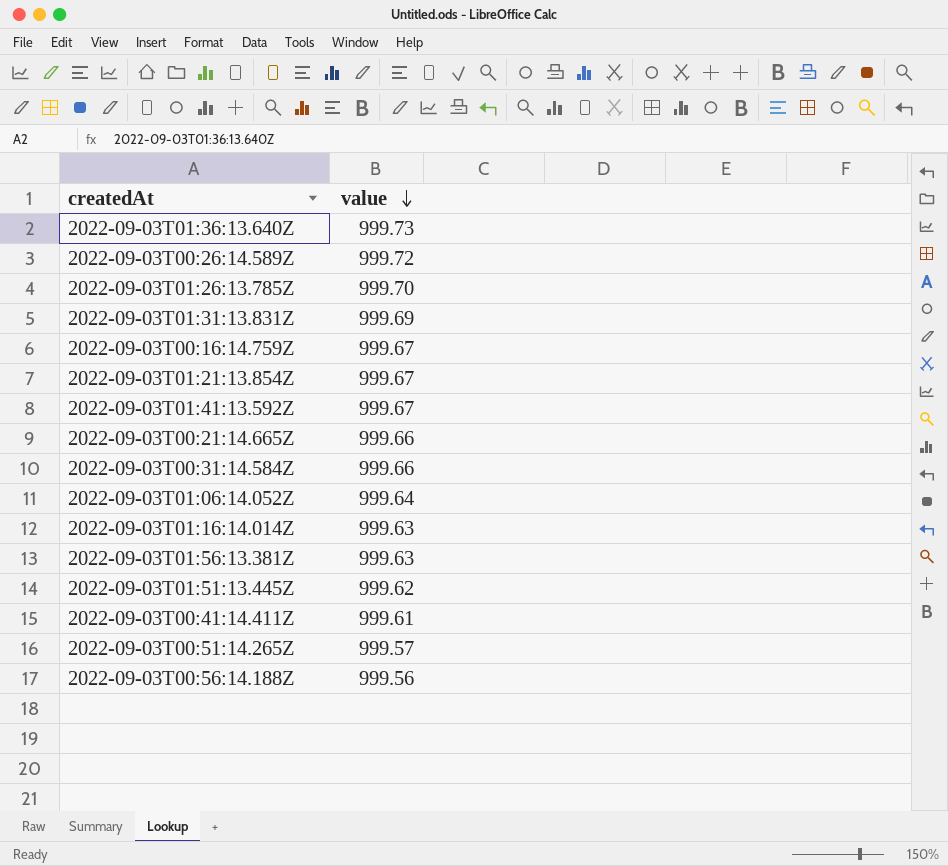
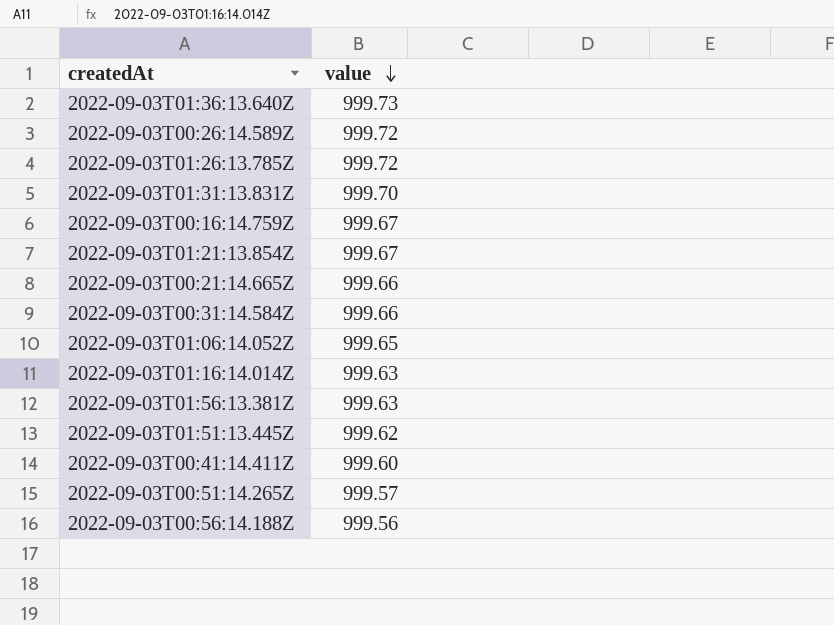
row 2022-09-03T01:41:13.592Z: 999.67 -> none
2022-09-03T01:26:13.785Z | value: 999.70 -> 999.72
2022-09-03T01:31:13.831Z | value: 999.69 -> 999.70
2022-09-03T01:06:14.052Z | value: 999.64 -> 999.65
2022-09-03T00:41:14.411Z | value: 999.61 -> 999.60

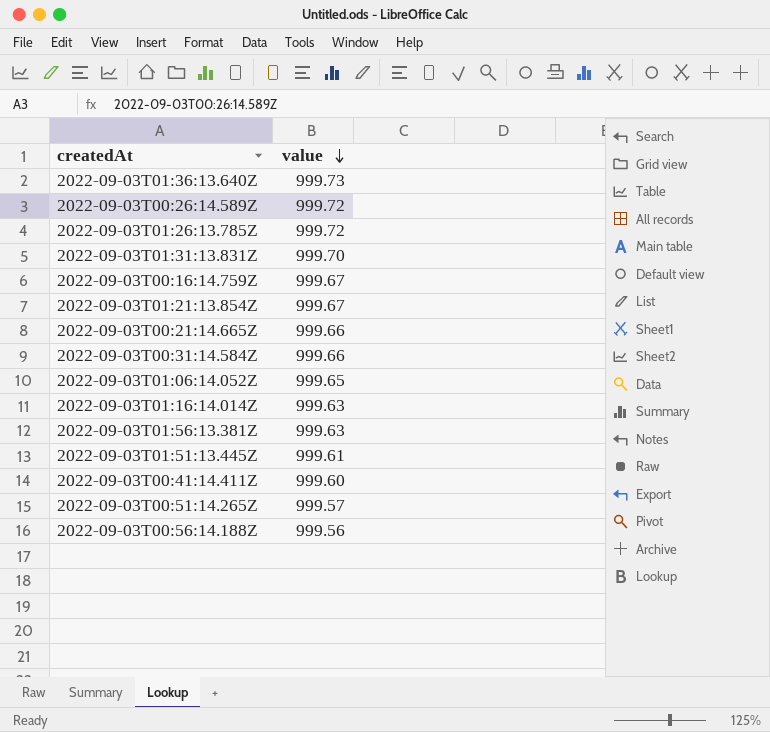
2022-09-03T01:51:13.445Z | value: 999.62 -> 999.61

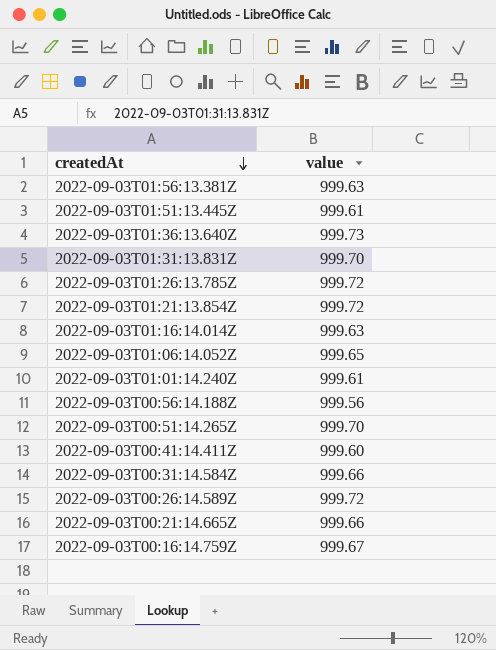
row order: value descending -> createdAt descending
2022-09-03T01:21:13.854Z | value: 999.67 -> 999.72
row 2022-09-03T01:01:14.240Z: none -> 999.61
2022-09-03T00:51:14.265Z | value: 999.57 -> 999.70

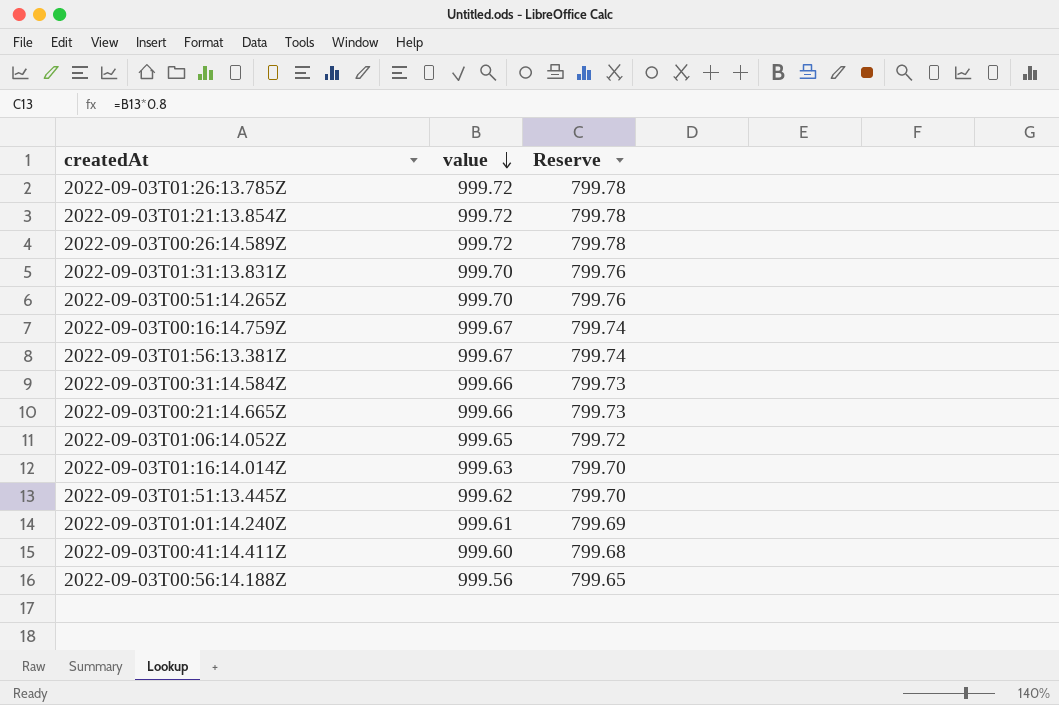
row order: createdAt descending -> value descending
column Reserve | formula: none -> [value] * 0.8
row 2022-09-03T01:36:13.640Z: 999.73 -> none
2022-09-03T01:56:13.381Z | value: 999.63 -> 999.67
2022-09-03T01:51:13.445Z | value: 999.61 -> 999.62

